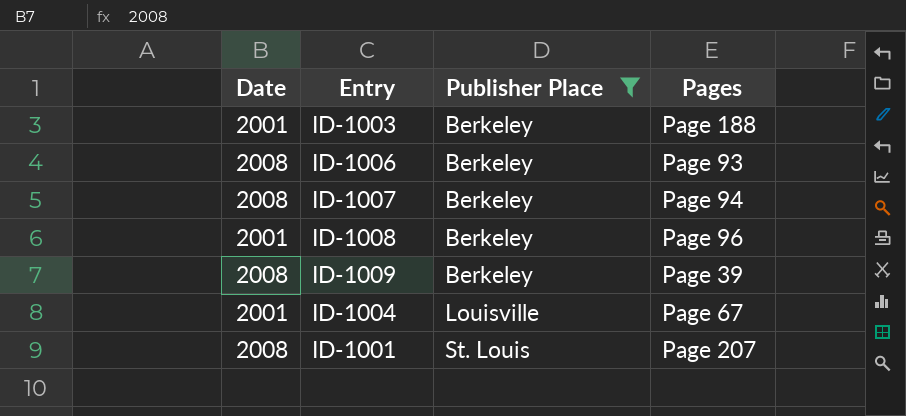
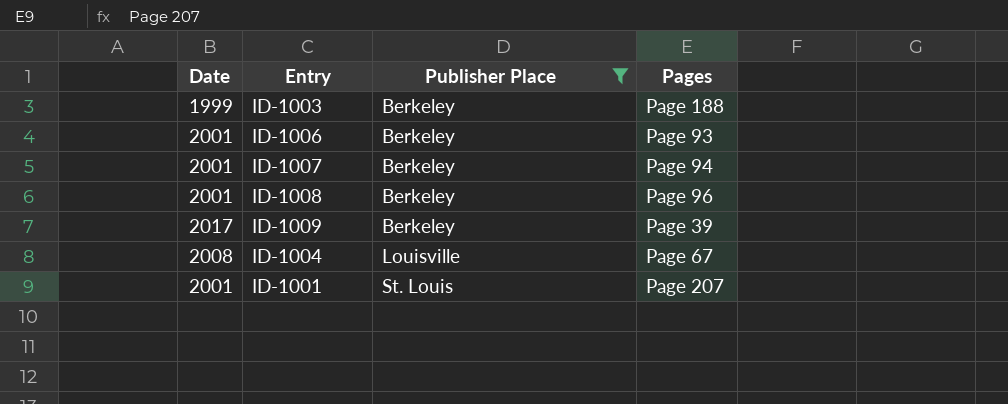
ID-1003 | Date: 2001 -> 1999
ID-1006 | Date: 2008 -> 2001
ID-1007 | Date: 2008 -> 2001
ID-1009 | Date: 2008 -> 2017
ID-1004 | Date: 2001 -> 2008
ID-1001 | Date: 2008 -> 2001

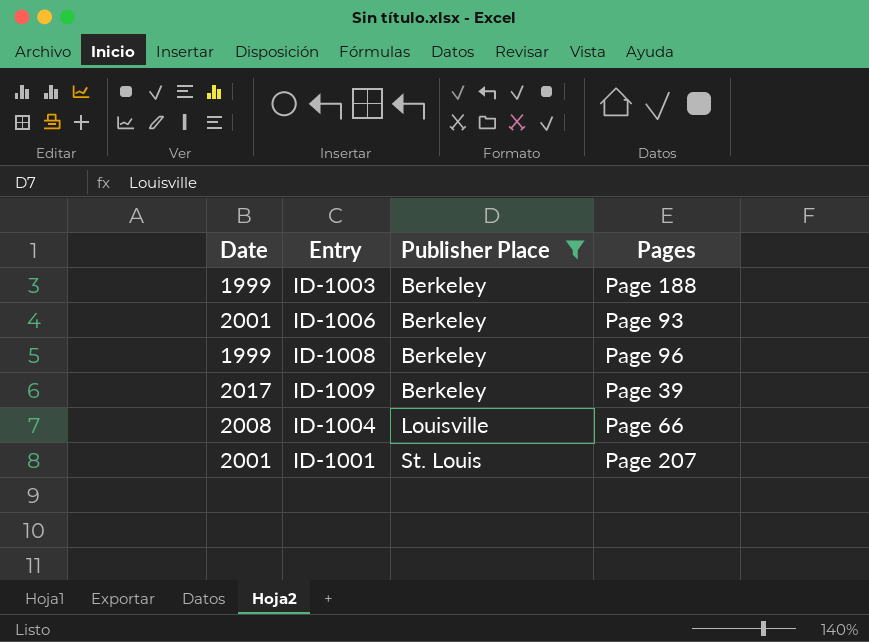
row ID-1007: 2001 | Berkeley | Page 94 -> none
ID-1008 | Date: 2001 -> 1999
ID-1004 | Pages: Page 67 -> Page 66

